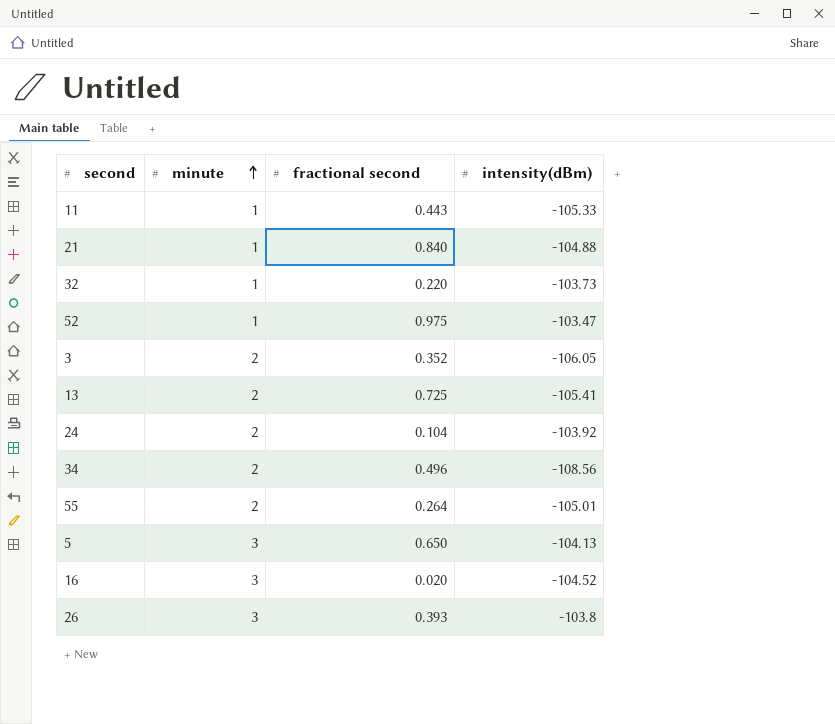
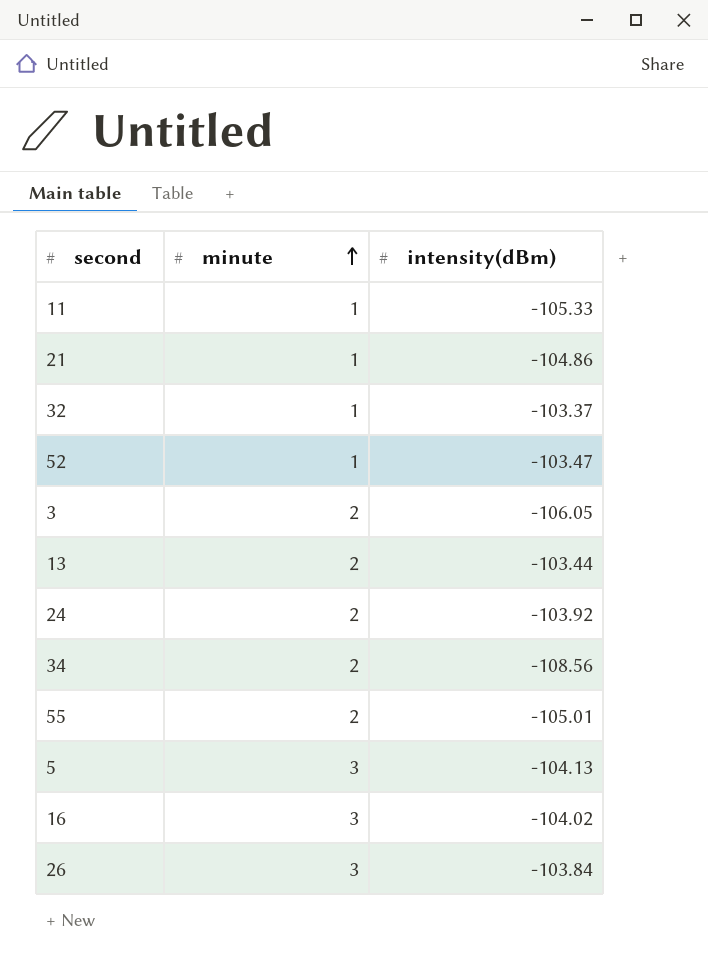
column fractional second | position: 3 -> none
21 | intensity(dBm): -104.88 -> -104.86
32 | intensity(dBm): -103.73 -> -103.37
13 | intensity(dBm): -105.41 -> -103.44
16 | intensity(dBm): -104.52 -> -104.02
26 | intensity(dBm): -103.8 -> -103.84

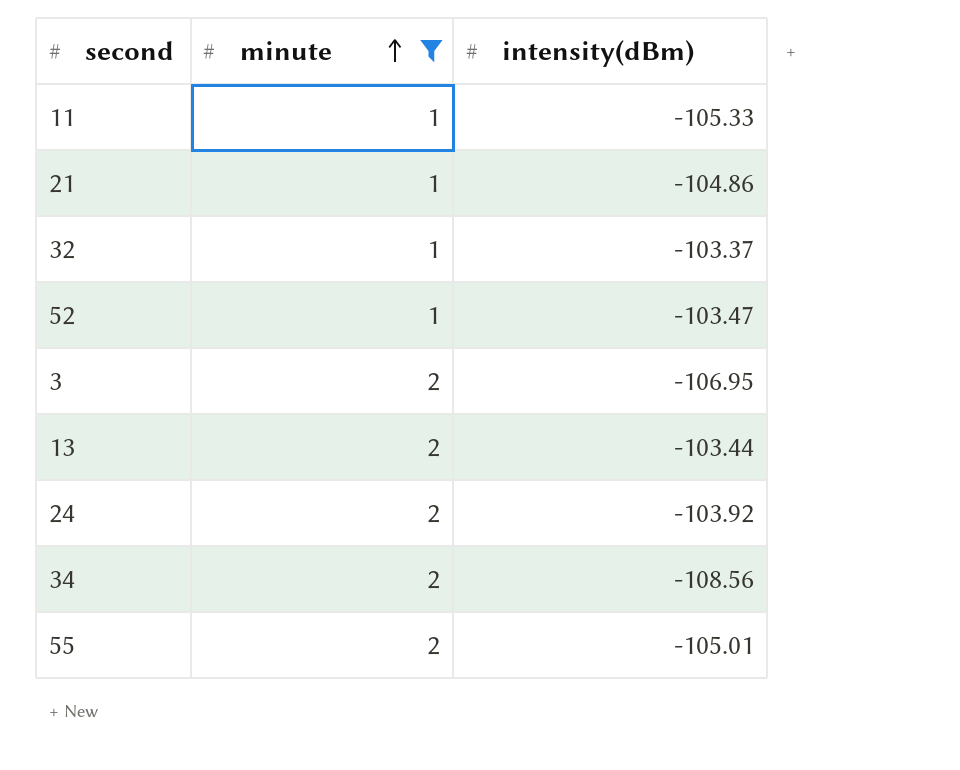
filter: none -> minute != 3
3 | intensity(dBm): -106.05 -> -106.95

